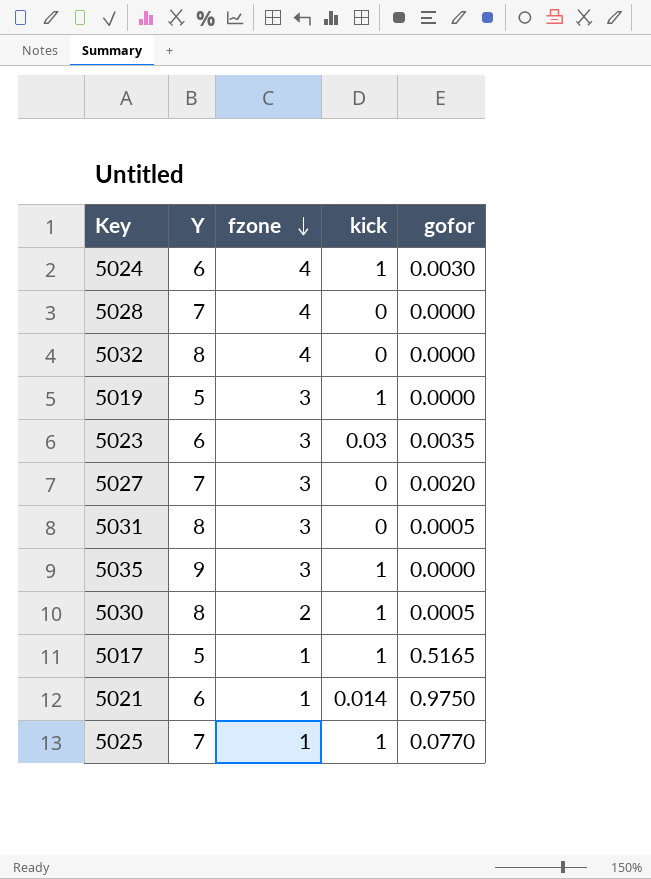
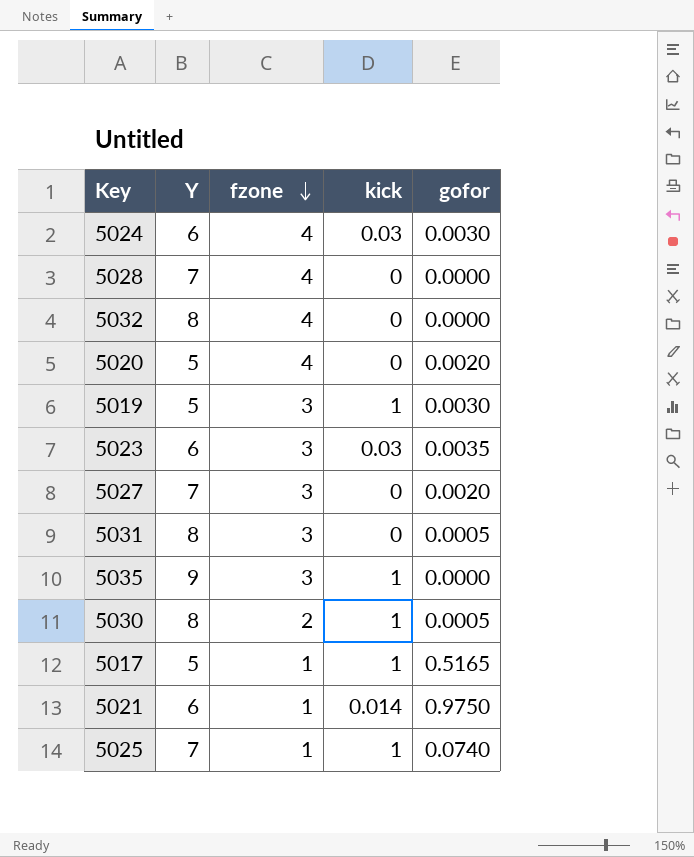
5024 | kick: 1 -> 0.03
row 5020: none -> 5 | 4 | 0 | 0.0020
5019 | gofor: 0.0000 -> 0.0030
5025 | gofor: 0.0770 -> 0.0740

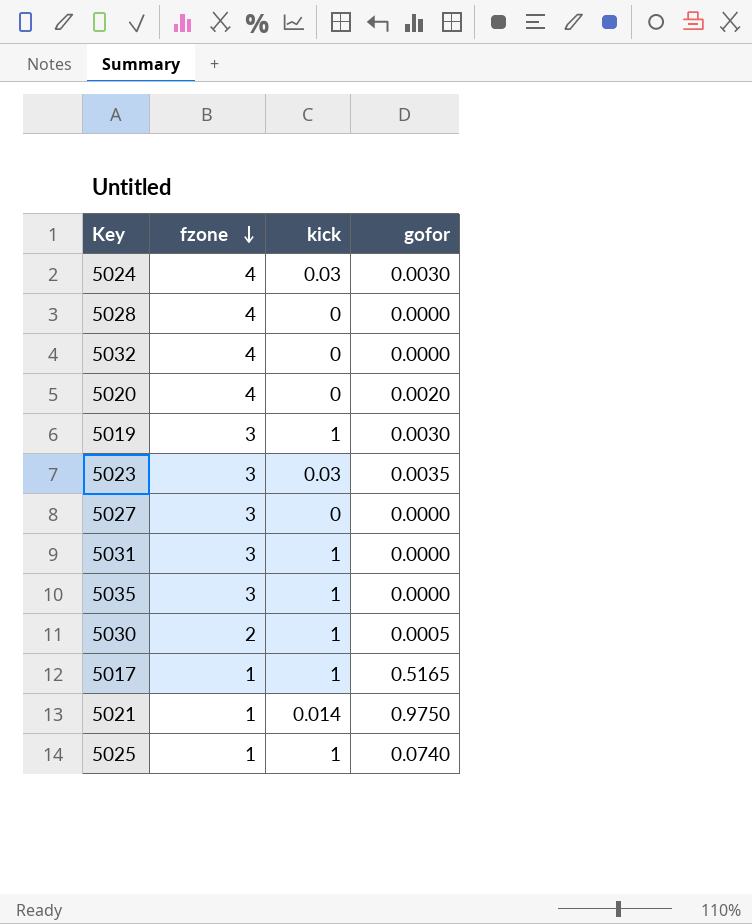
column Y | position: 2 -> none
5027 | gofor: 0.0020 -> 0.0000
5031 | kick: 0 -> 1
5031 | gofor: 0.0005 -> 0.0000

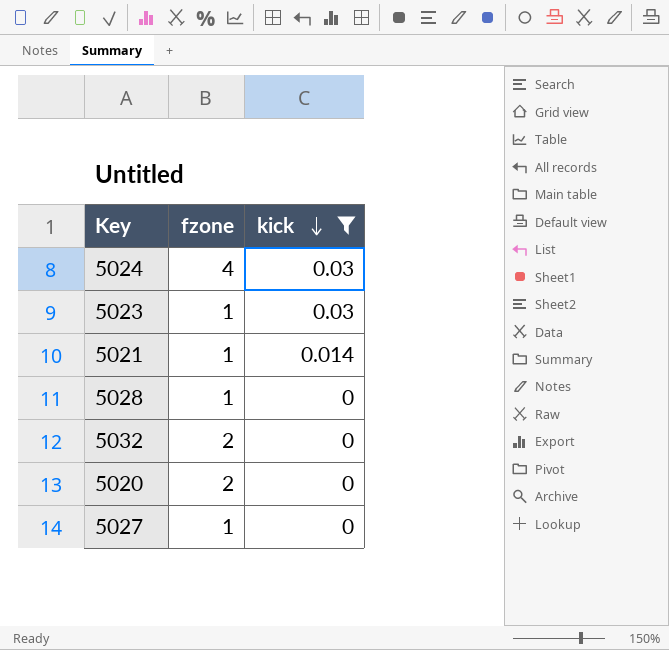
filter: none -> kick != 1
row order: fzone descending -> kick descending
column gofor | position: 4 -> none
5023 | fzone: 3 -> 1
5028 | fzone: 4 -> 1
5032 | fzone: 4 -> 2
5020 | fzone: 4 -> 2
5027 | fzone: 3 -> 1

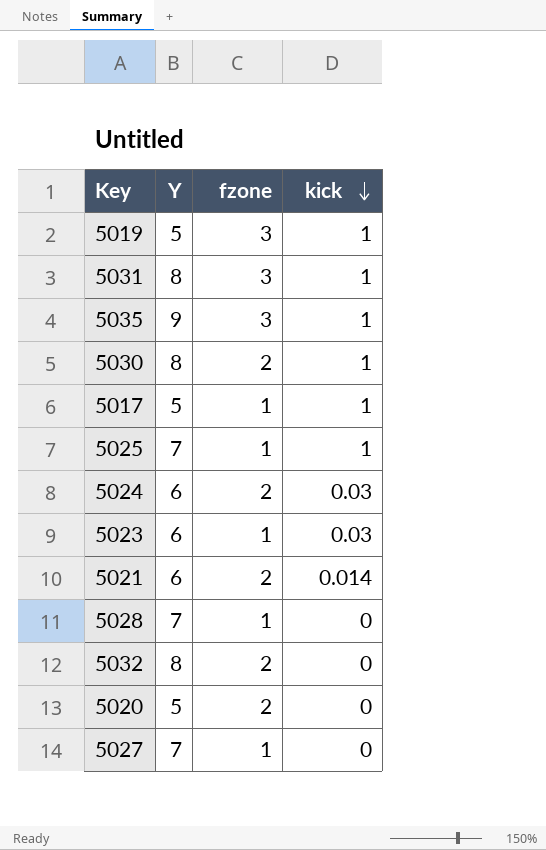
filter: kick != 1 -> none
column Y | position: none -> 2
5024 | fzone: 4 -> 2
5021 | fzone: 1 -> 2

